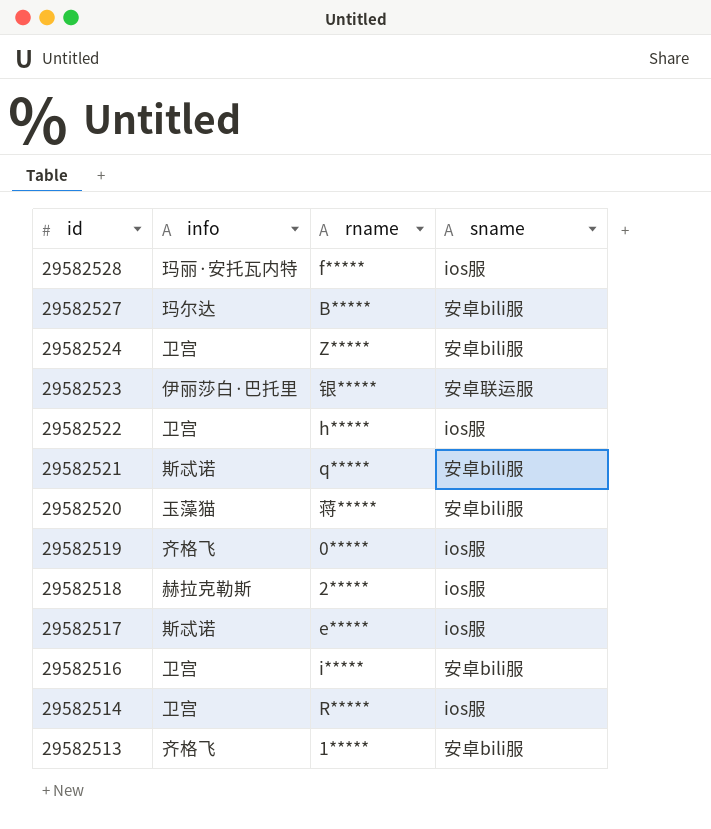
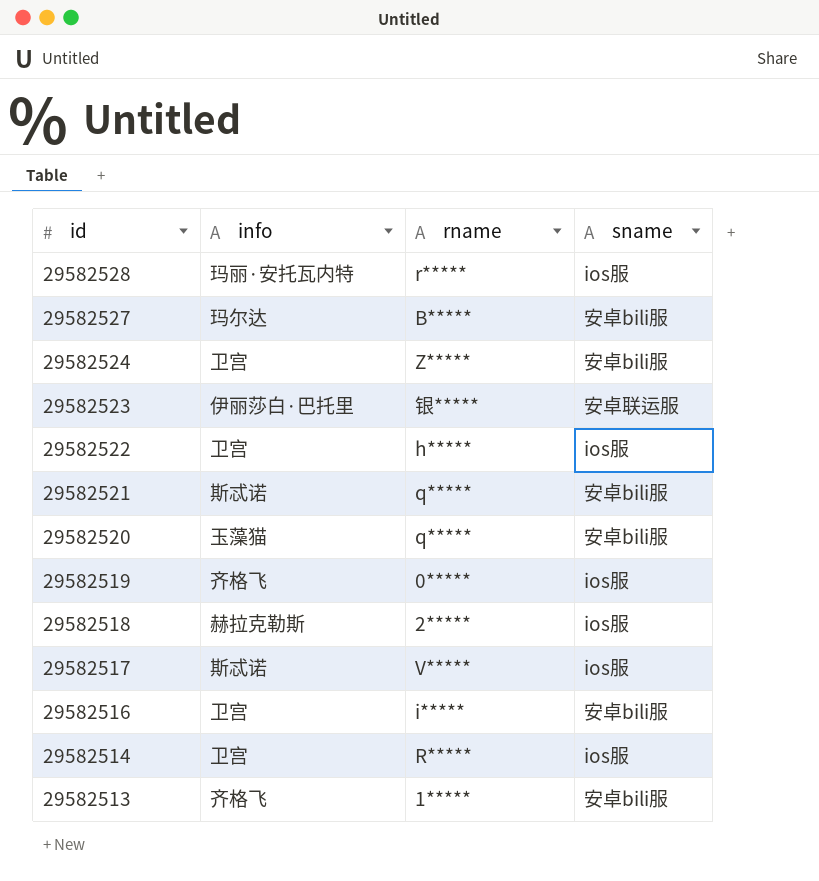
29582528 | rname: f***** -> r*****
29582520 | rname: 蒋***** -> q*****
29582517 | rname: e***** -> V*****

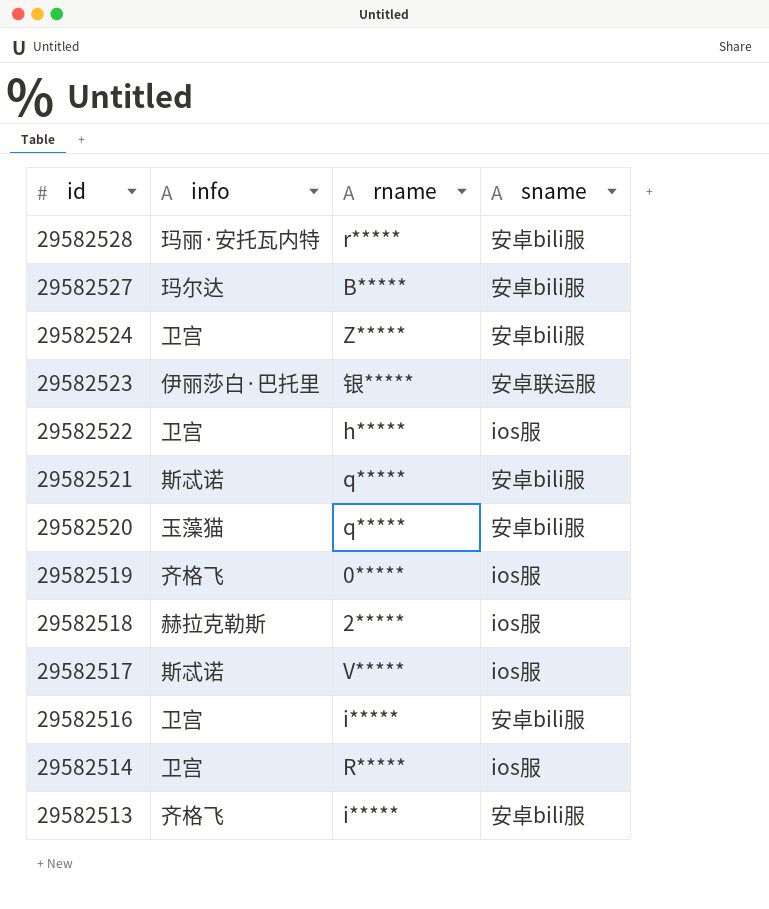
29582528 | sname: ios服 -> 安卓bili服
29582513 | rname: 1***** -> i*****

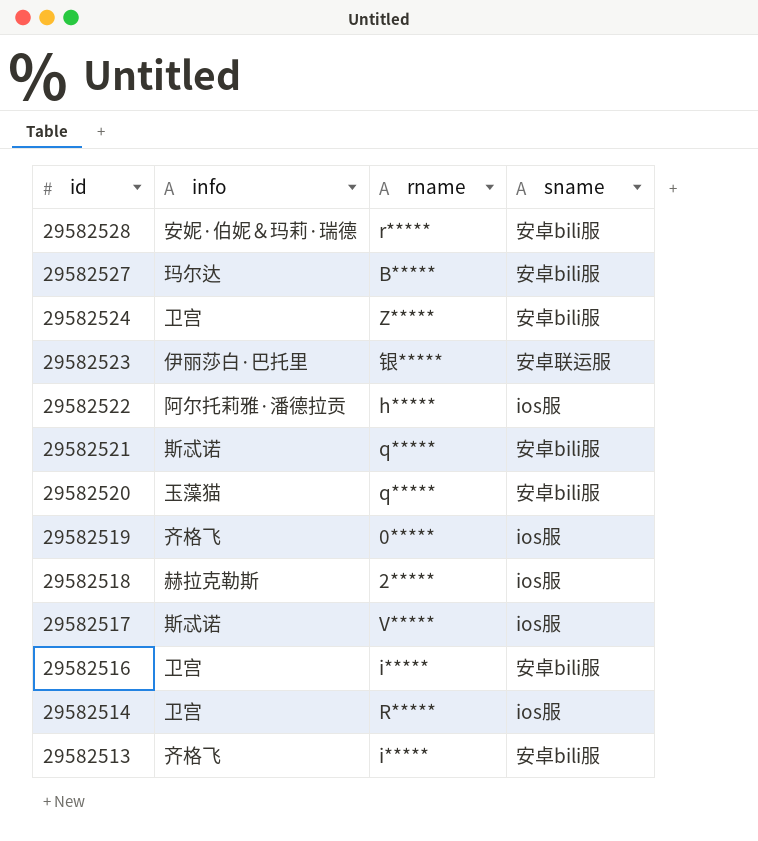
29582528 | info: 玛丽·安托瓦内特 -> 安妮·伯妮＆玛莉·瑞德
29582522 | info: 卫宫 -> 阿尔托莉雅·潘德拉贡

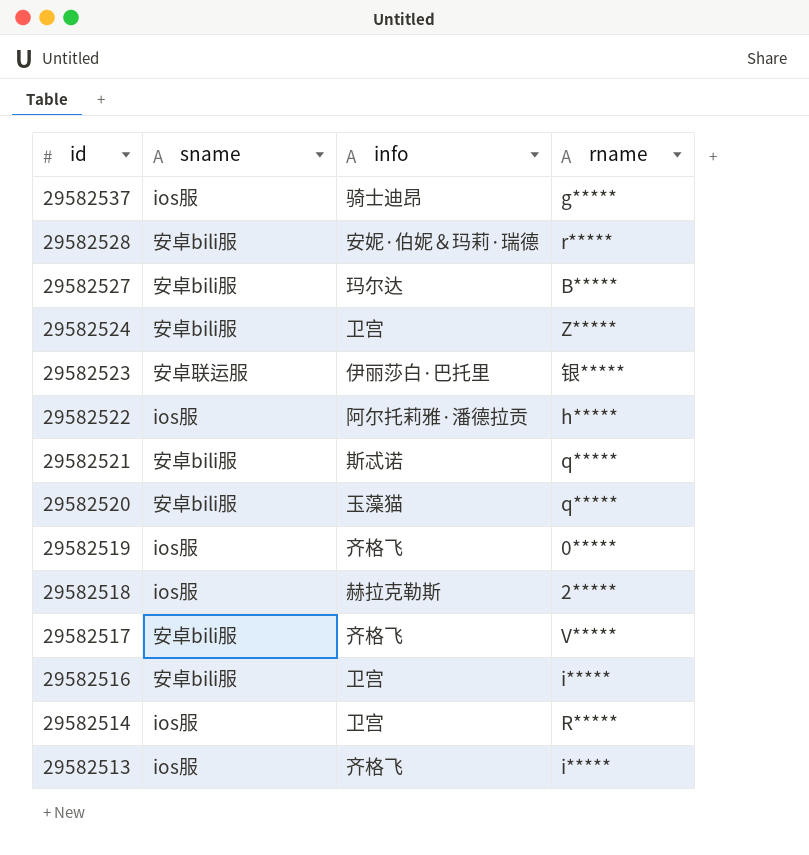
column sname | position: 4 -> 2
row 29582537: none -> ios服 | 骑士迪昂 | g*****
29582517 | sname: ios服 -> 安卓bili服
29582517 | info: 斯忒诺 -> 齐格飞
29582513 | sname: 安卓bili服 -> ios服

